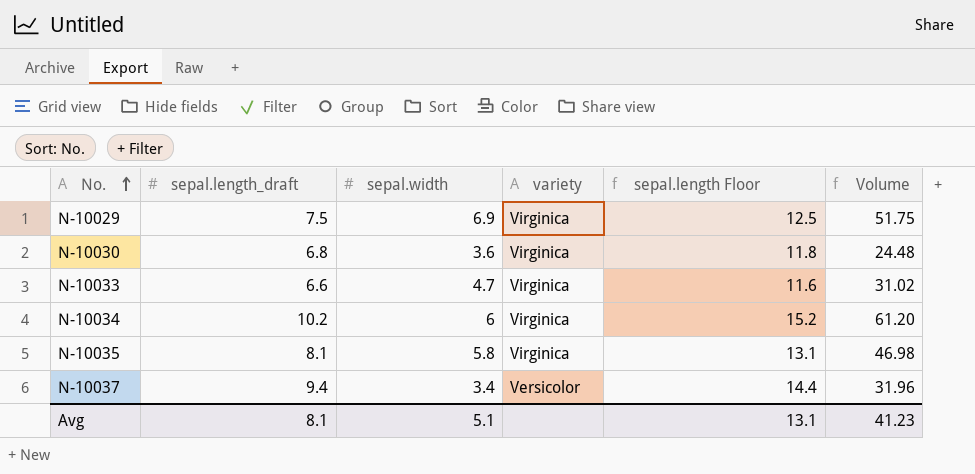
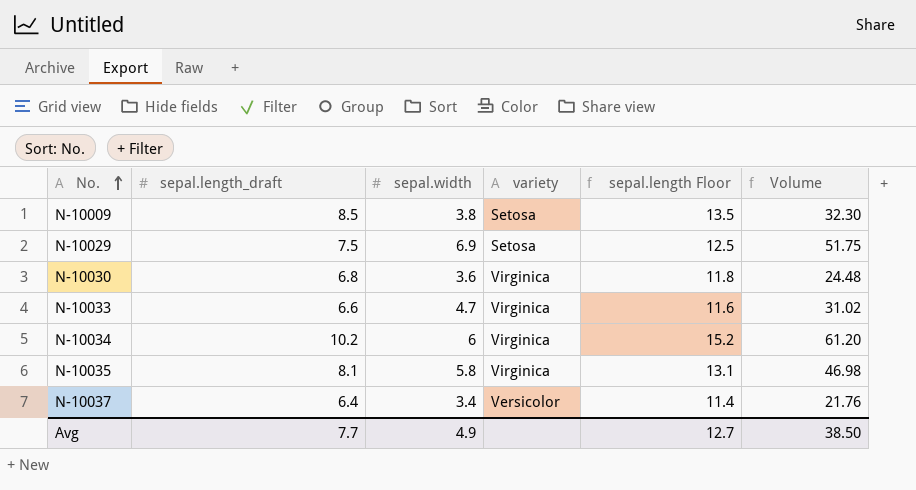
row N-10009: none -> 8.5 | 3.8 | Setosa | 13.5 | 32.30
N-10029 | variety: Virginica -> Setosa
N-10037 | sepal.length_draft: 9.4 -> 6.4
N-10037 | sepal.length Floor: 14.4 -> 11.4
N-10037 | Volume: 31.96 -> 21.76
Avg | sepal.length_draft: 8.1 -> 7.7
Avg | sepal.width: 5.1 -> 4.9
Avg | sepal.length Floor: 13.1 -> 12.7
Avg | Volume: 41.23 -> 38.50

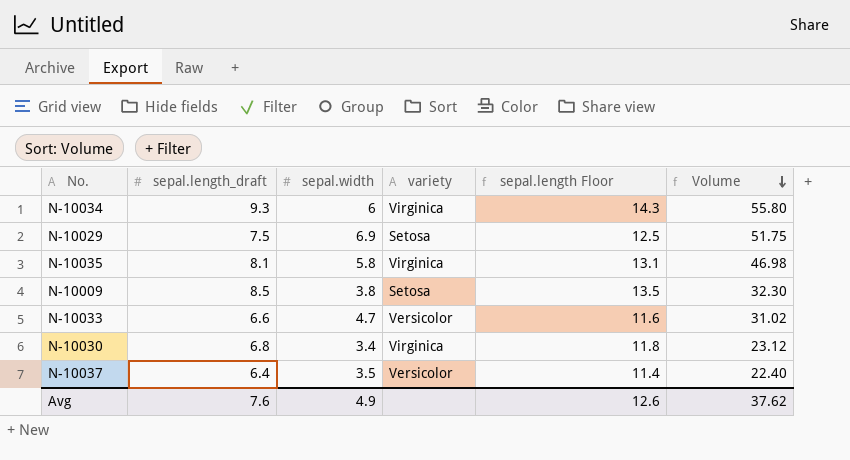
row order: No. ascending -> Volume descending
N-10034 | sepal.length_draft: 10.2 -> 9.3
N-10034 | sepal.length Floor: 15.2 -> 14.3
N-10034 | Volume: 61.20 -> 55.80
N-10033 | variety: Virginica -> Versicolor
N-10030 | sepal.width: 3.6 -> 3.4
N-10030 | Volume: 24.48 -> 23.12
N-10037 | sepal.width: 3.4 -> 3.5
N-10037 | Volume: 21.76 -> 22.40
Avg | sepal.length_draft: 7.7 -> 7.6
Avg | sepal.length Floor: 12.7 -> 12.6
Avg | Volume: 38.50 -> 37.62

